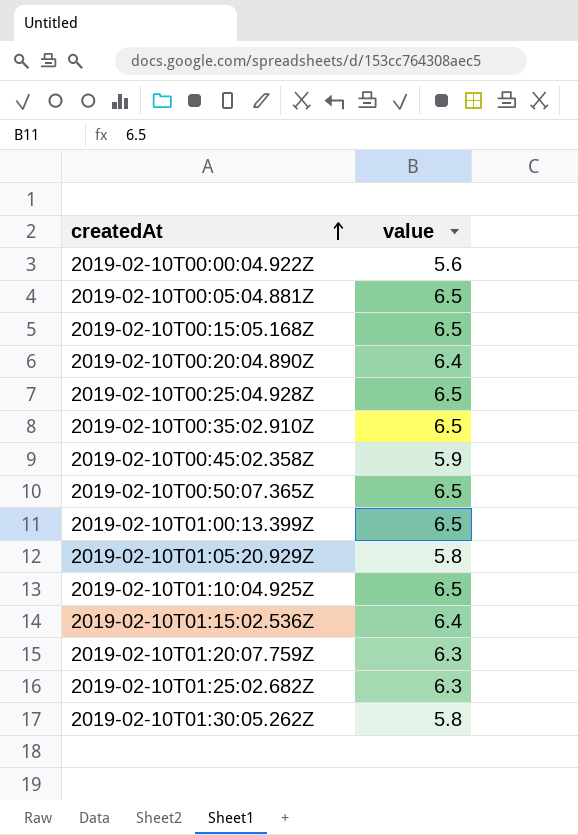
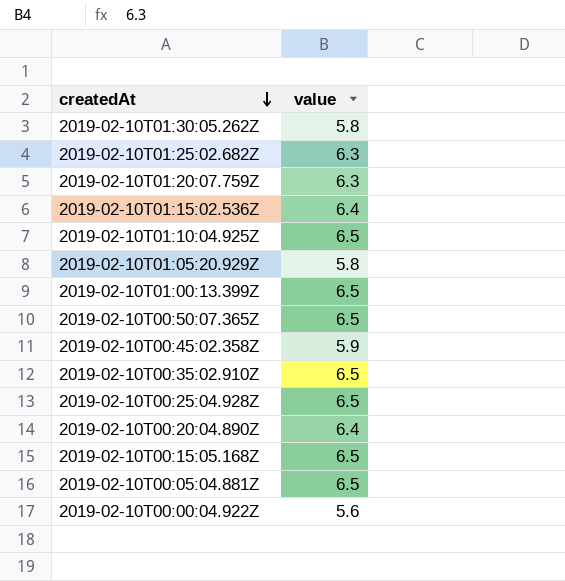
row order: createdAt ascending -> createdAt descending

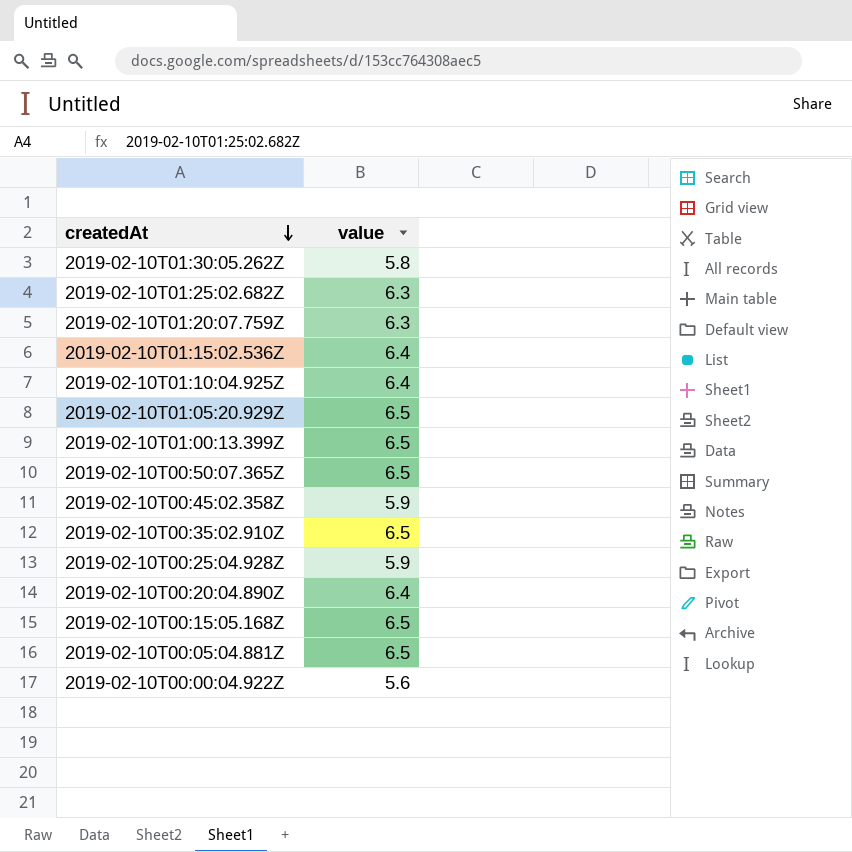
2019-02-10T01:10:04.925Z | value: 6.5 -> 6.4
2019-02-10T01:05:20.929Z | value: 5.8 -> 6.5
2019-02-10T00:25:04.928Z | value: 6.5 -> 5.9

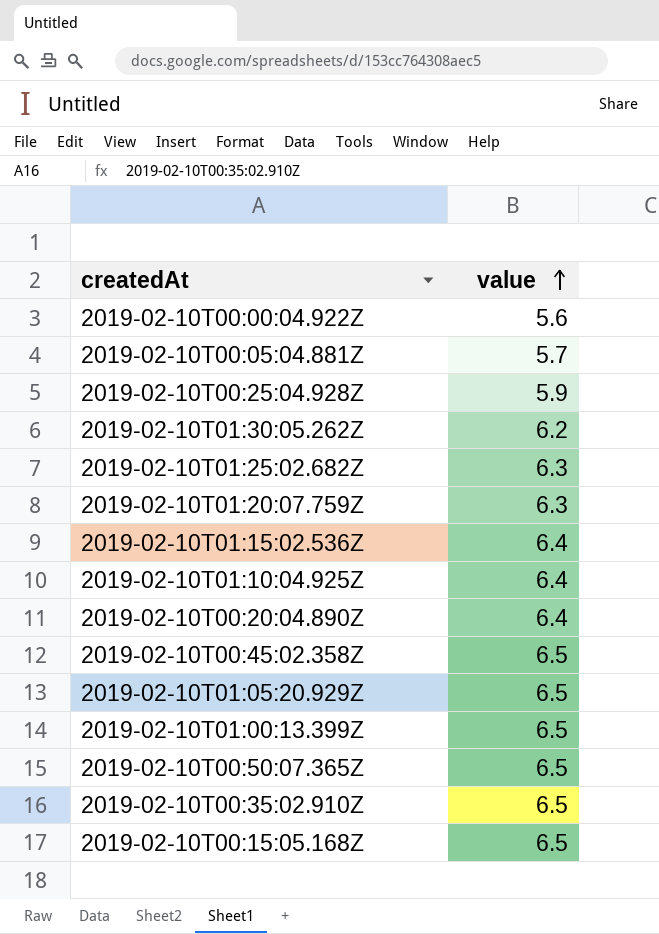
row order: createdAt descending -> value ascending
2019-02-10T00:05:04.881Z | value: 6.5 -> 5.7
2019-02-10T01:30:05.262Z | value: 5.8 -> 6.2
2019-02-10T00:45:02.358Z | value: 5.9 -> 6.5

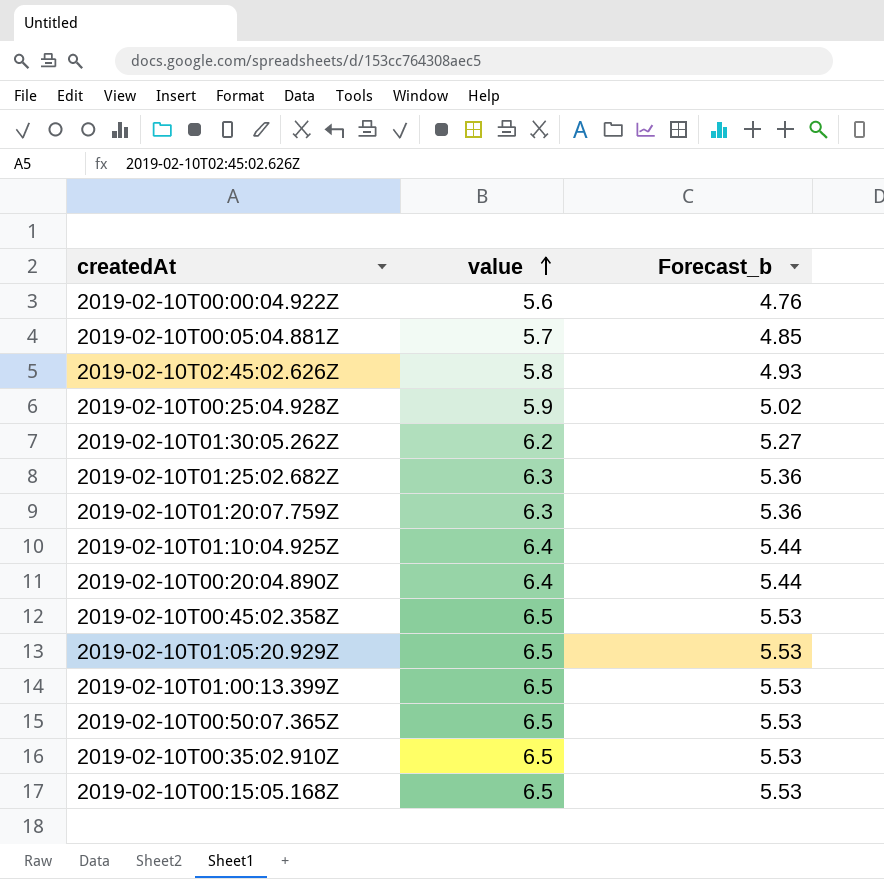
column Forecast_b | formula: none -> [value] * 0.85
row 2019-02-10T01:15:02.536Z: 6.4 -> none
row 2019-02-10T02:45:02.626Z: none -> 5.8 | 4.93

